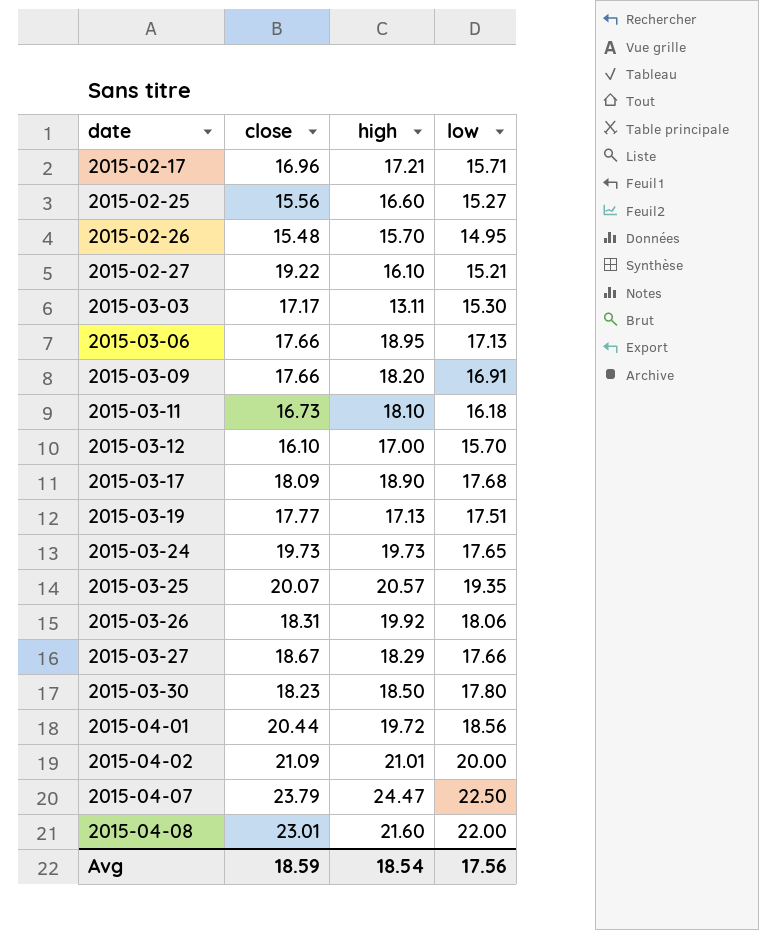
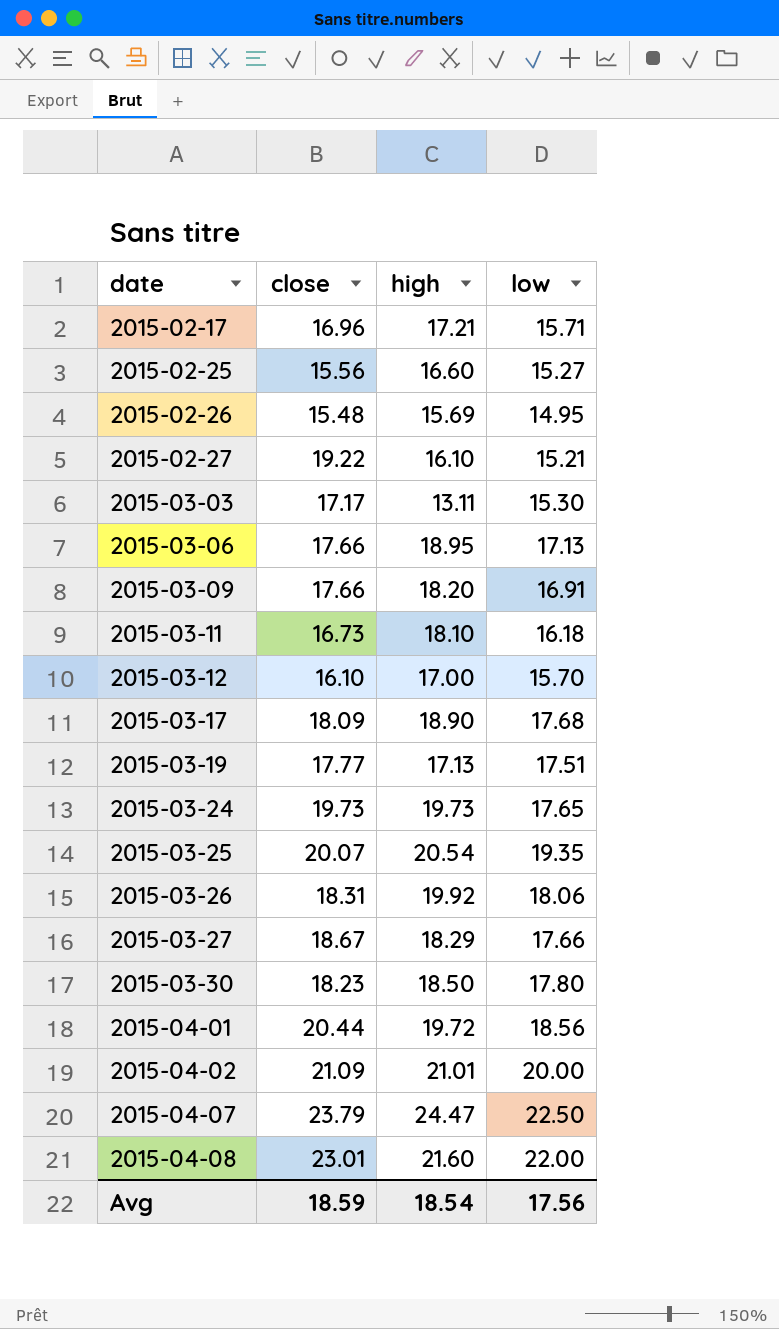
2015-02-26 | high: 15.70 -> 15.69
2015-03-25 | high: 20.57 -> 20.54

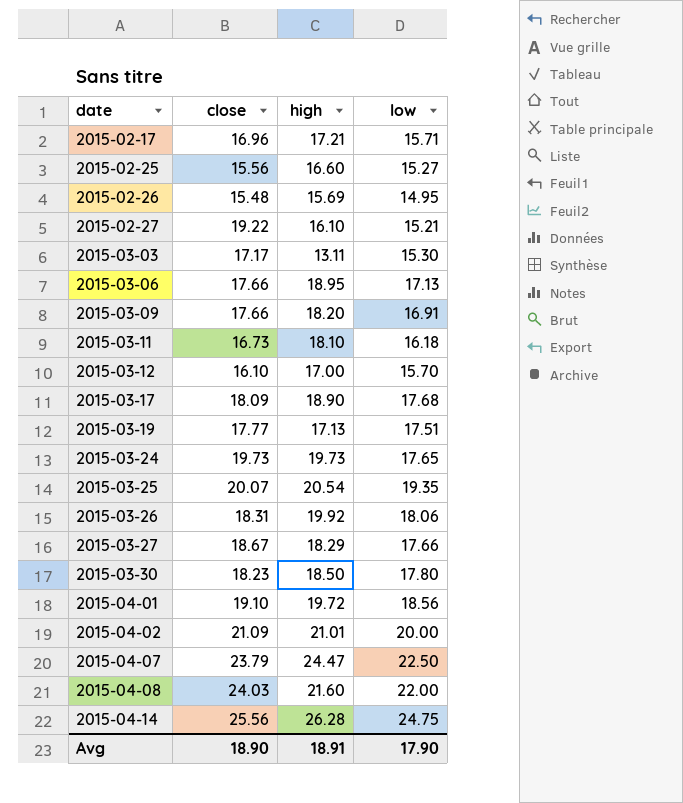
2015-04-01 | close: 20.44 -> 19.10
2015-04-08 | close: 23.01 -> 24.03
row 2015-04-14: none -> 25.56 | 26.28 | 24.75
Avg | close: 18.59 -> 18.90
Avg | high: 18.54 -> 18.91
Avg | low: 17.56 -> 17.90

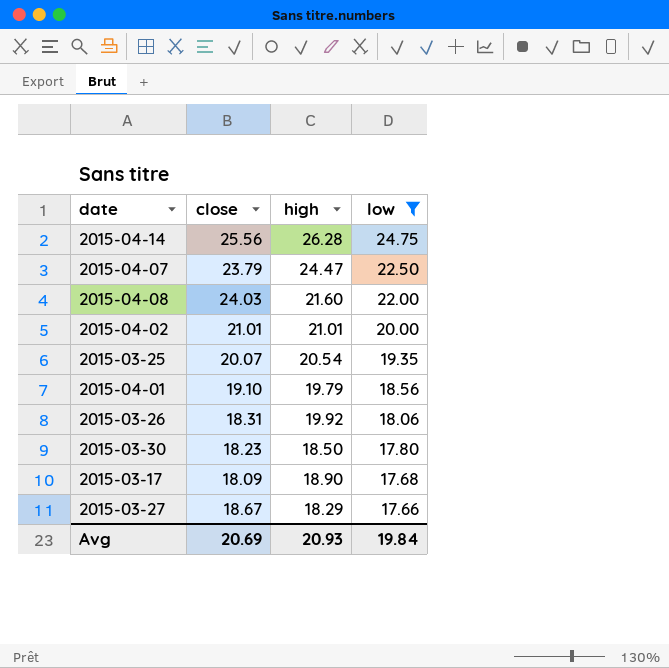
filter: none -> low >= 17.66
row order: date ascending -> low descending
2015-04-02 | close: 21.09 -> 21.01
2015-04-01 | high: 19.72 -> 19.79
Avg | close: 18.90 -> 20.69
Avg | high: 18.91 -> 20.93
Avg | low: 17.90 -> 19.84

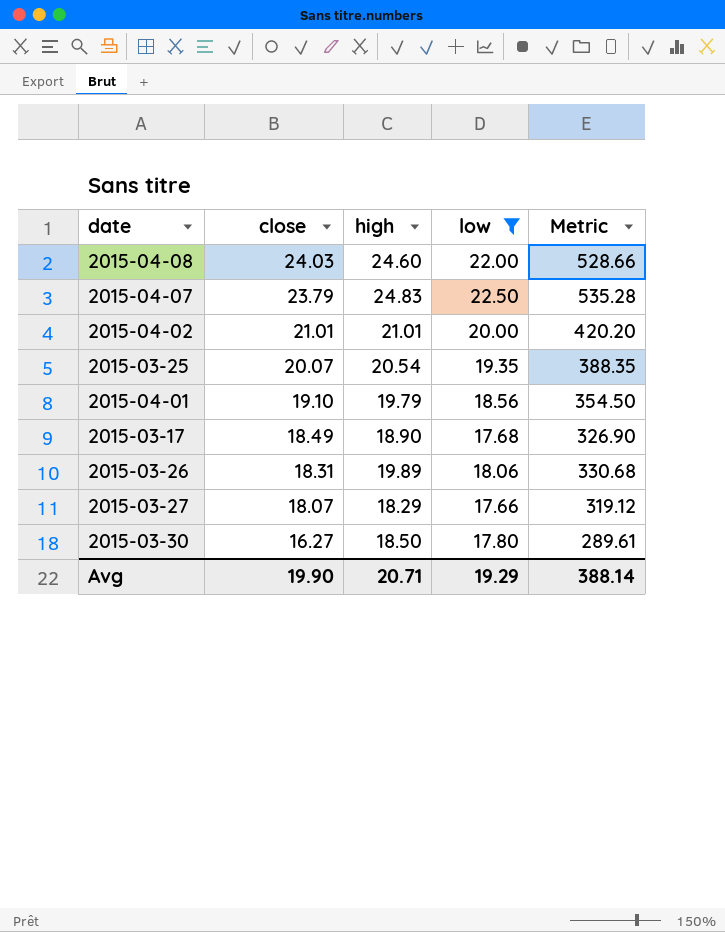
row order: low descending -> close descending
column Metric | formula: none -> [close] * [low]
row 2015-04-14: 25.56 | 26.28 | 24.75 -> none
2015-04-08 | high: 21.60 -> 24.60
2015-04-07 | high: 24.47 -> 24.83
2015-03-17 | close: 18.09 -> 18.49
2015-03-26 | high: 19.92 -> 19.89
2015-03-27 | close: 18.67 -> 18.07
2015-03-30 | close: 18.23 -> 16.27
Avg | close: 20.69 -> 19.90
Avg | high: 20.93 -> 20.71
Avg | low: 19.84 -> 19.29

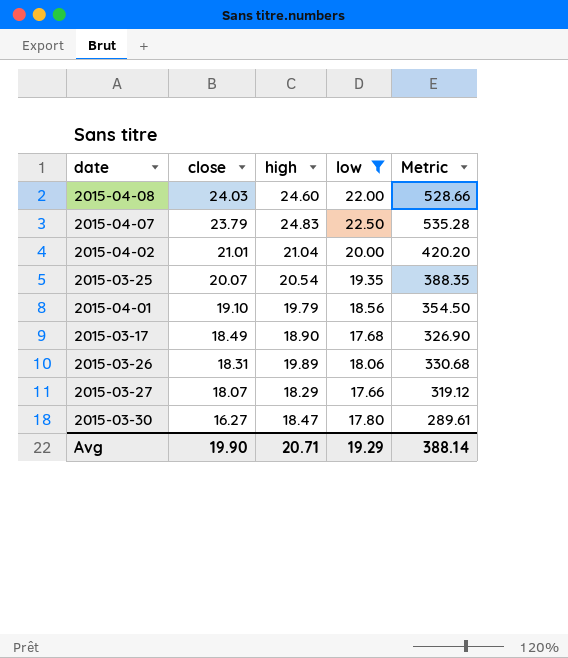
2015-04-02 | high: 21.01 -> 21.04
2015-03-30 | high: 18.50 -> 18.47

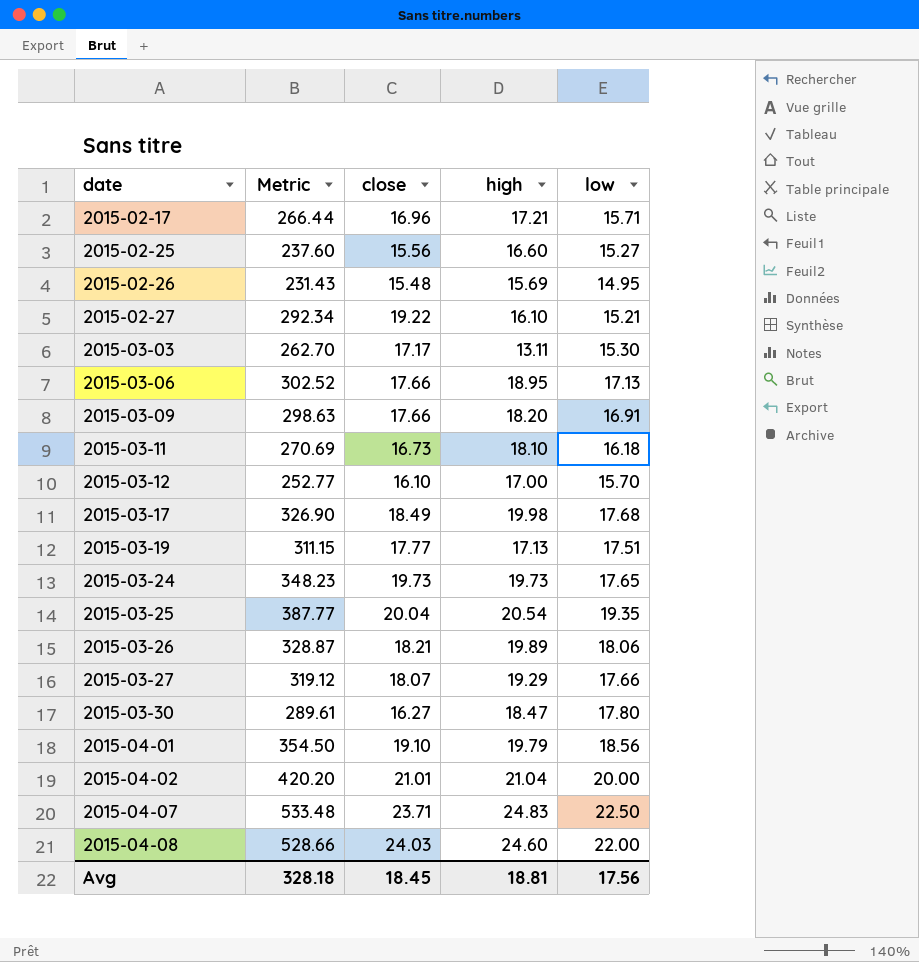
filter: low >= 17.66 -> none
row order: close descending -> date ascending
column Metric | position: 5 -> 2
2015-03-17 | high: 18.90 -> 19.98
2015-03-25 | Metric: 388.35 -> 387.77
2015-03-25 | close: 20.07 -> 20.04
2015-03-26 | Metric: 330.68 -> 328.87
2015-03-26 | close: 18.31 -> 18.21
2015-03-27 | high: 18.29 -> 19.29
2015-04-07 | Metric: 535.28 -> 533.48
2015-04-07 | close: 23.79 -> 23.71
Avg | Metric: 388.14 -> 328.18
Avg | close: 19.90 -> 18.45
Avg | high: 20.71 -> 18.81
Avg | low: 19.29 -> 17.56

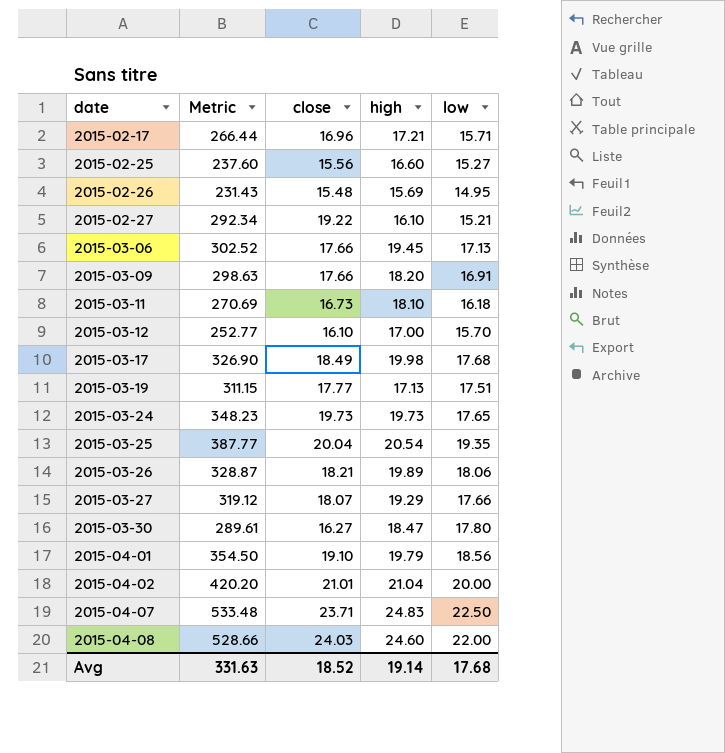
row 2015-03-03: 262.70 | 17.17 | 13.11 | 15.30 -> none
2015-03-06 | high: 18.95 -> 19.45
Avg | Metric: 328.18 -> 331.63
Avg | close: 18.45 -> 18.52
Avg | high: 18.81 -> 19.14
Avg | low: 17.56 -> 17.68

